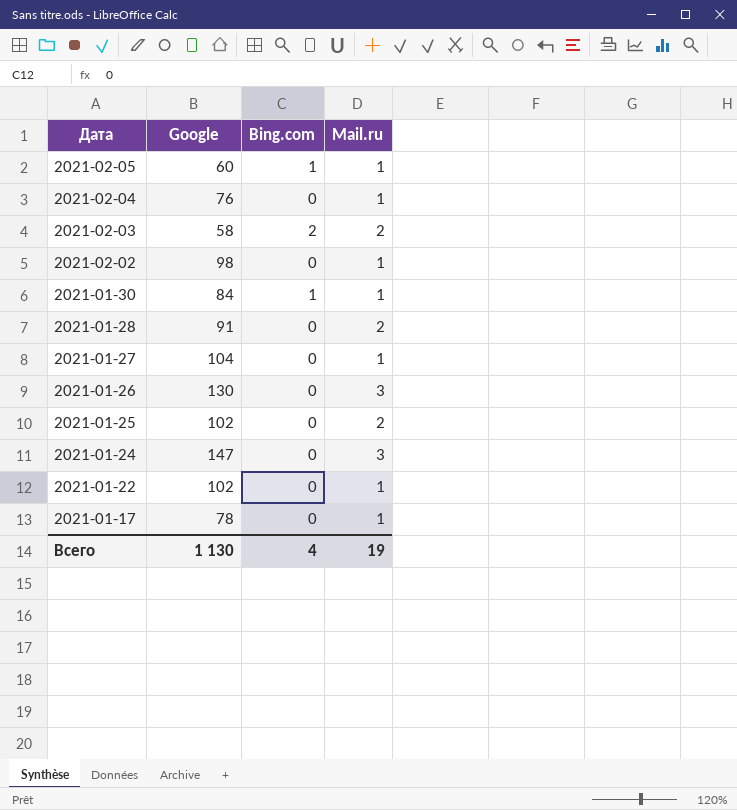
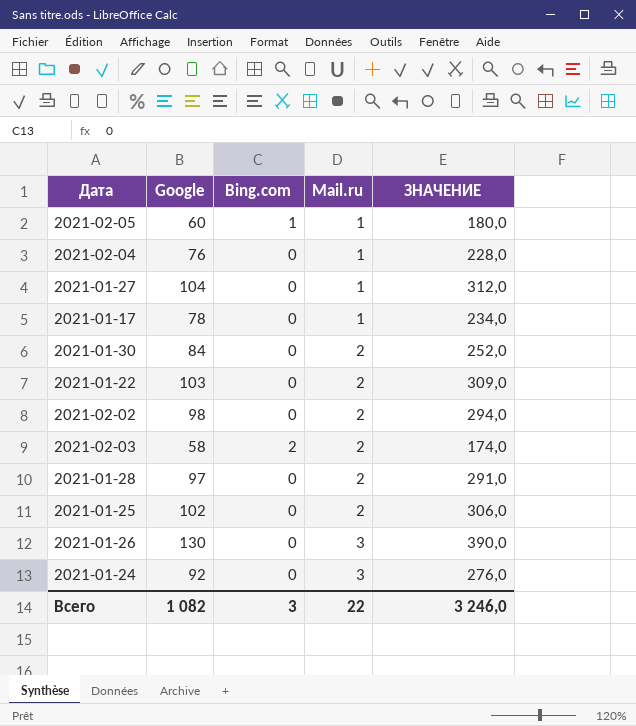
row order: Дата descending -> Mail.ru ascending
column ЗНАЧЕНИЕ | formula: none -> [Google] * 3
2021-01-30 | Bing.com: 1 -> 0
2021-01-30 | Mail.ru: 1 -> 2
2021-01-22 | Google: 102 -> 103
2021-01-22 | Mail.ru: 1 -> 2
2021-02-02 | Mail.ru: 1 -> 2
2021-01-28 | Google: 91 -> 97
2021-01-24 | Google: 147 -> 92
Всего | Google: 1 130 -> 1 082
Всего | Bing.com: 4 -> 3
Всего | Mail.ru: 19 -> 22

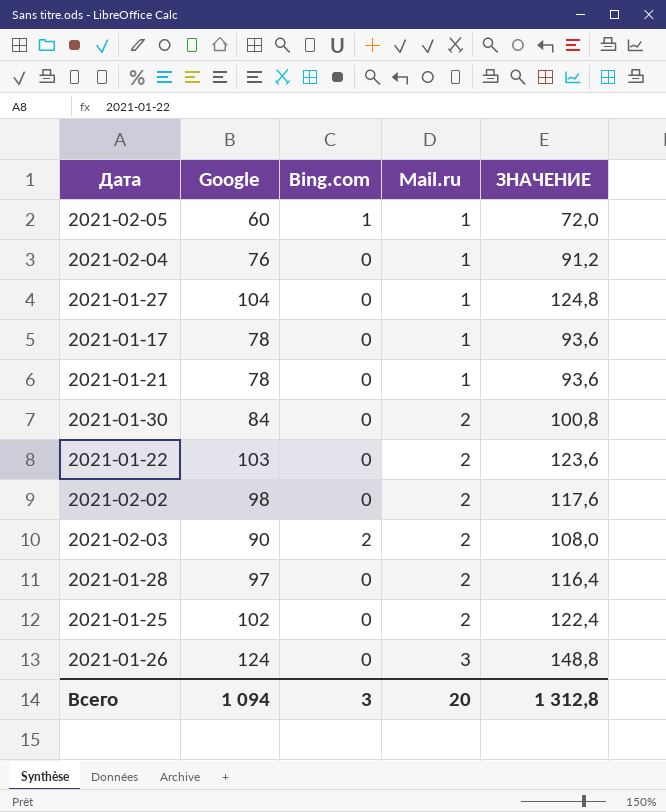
column ЗНАЧЕНИЕ | formula: [Google] * 3 -> [Google] * 1,2
row 2021-01-24: 92 | 0 | 3 | 276,0 -> none
row 2021-01-21: none -> 78 | 0 | 1 | 93,6
2021-02-03 | Google: 58 -> 90
2021-01-26 | Google: 130 -> 124
Всего | Google: 1 082 -> 1 094
Всего | Mail.ru: 22 -> 20
Всего | ЗНАЧЕНИЕ: 3 246,0 -> 1 312,8

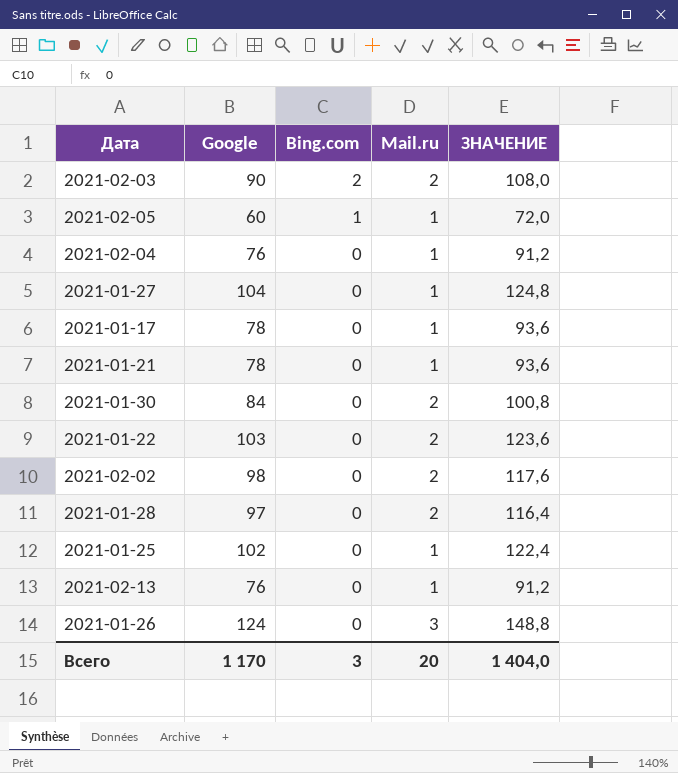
row order: Mail.ru ascending -> Bing.com descending
2021-01-25 | Mail.ru: 2 -> 1
row 2021-02-13: none -> 76 | 0 | 1 | 91,2
Всего | Google: 1 094 -> 1 170
Всего | ЗНАЧЕНИЕ: 1 312,8 -> 1 404,0

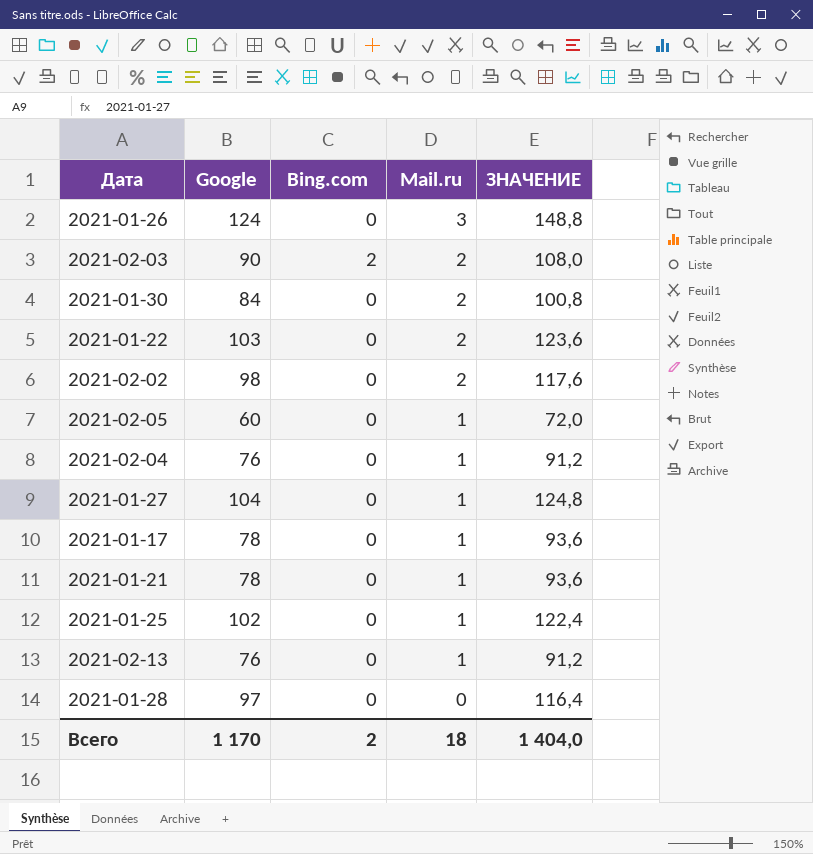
row order: Bing.com descending -> Mail.ru descending
2021-02-05 | Bing.com: 1 -> 0
2021-01-28 | Mail.ru: 2 -> 0
Всего | Bing.com: 3 -> 2
Всего | Mail.ru: 20 -> 18

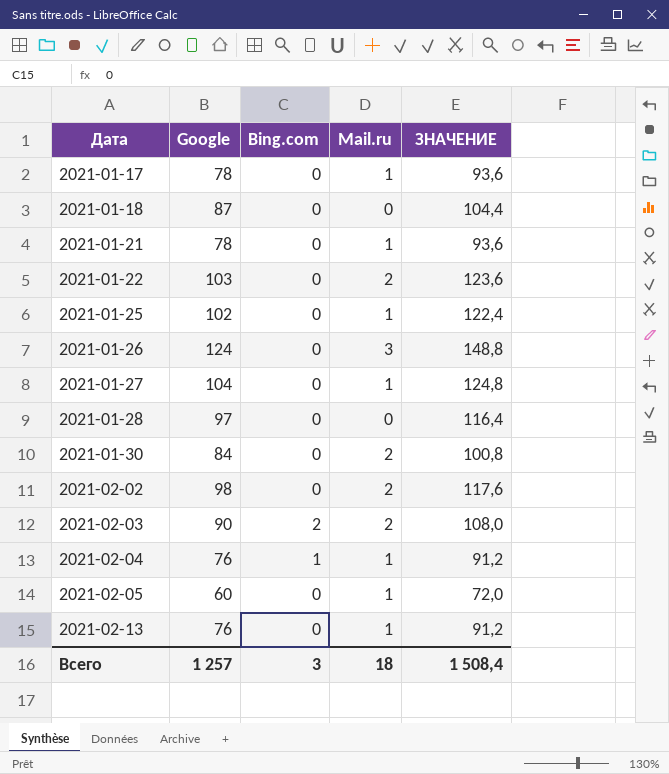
row order: Mail.ru descending -> Дата ascending
row 2021-01-18: none -> 87 | 0 | 0 | 104,4
2021-02-04 | Bing.com: 0 -> 1
Всего | Google: 1 170 -> 1 257
Всего | Bing.com: 2 -> 3
Всего | ЗНАЧЕНИЕ: 1 404,0 -> 1 508,4

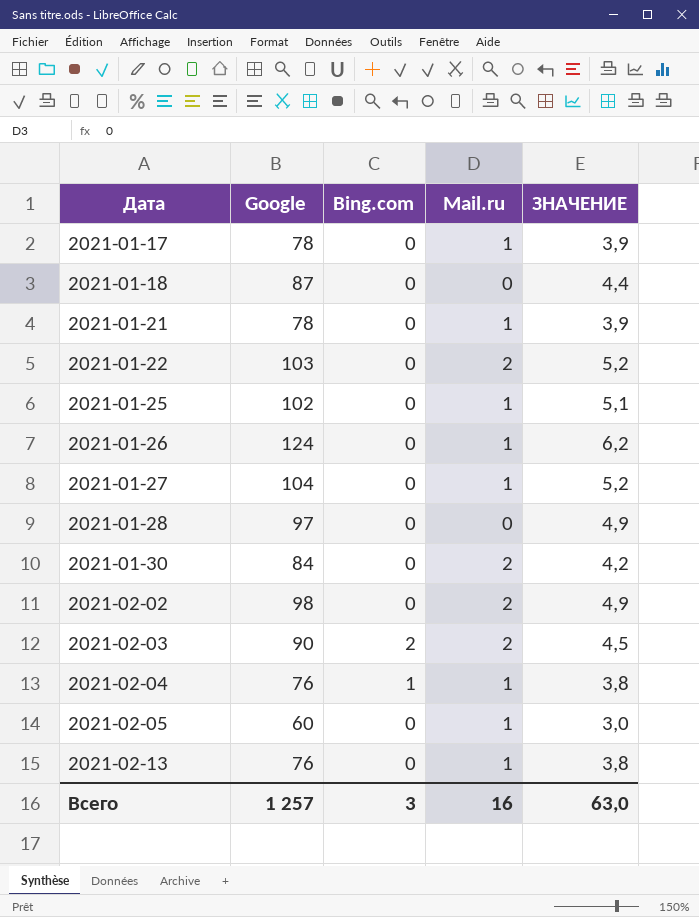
column ЗНАЧЕНИЕ | formula: [Google] * 1,2 -> [Google] * 0,05
2021-01-26 | Mail.ru: 3 -> 1
Всего | Mail.ru: 18 -> 16
Всего | ЗНАЧЕНИЕ: 1 508,4 -> 63,0

